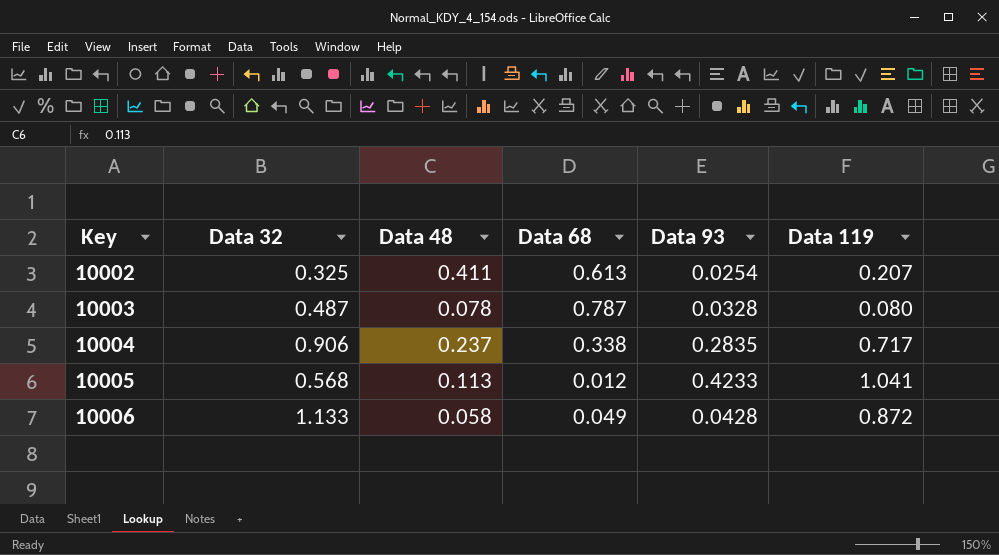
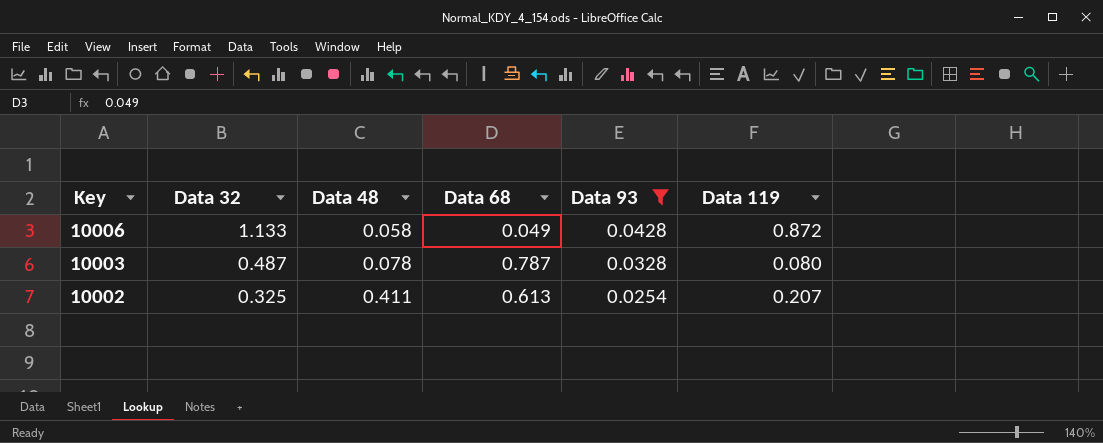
filter: none -> Data 93 <= 0.0428
row order: Key ascending -> Key descending

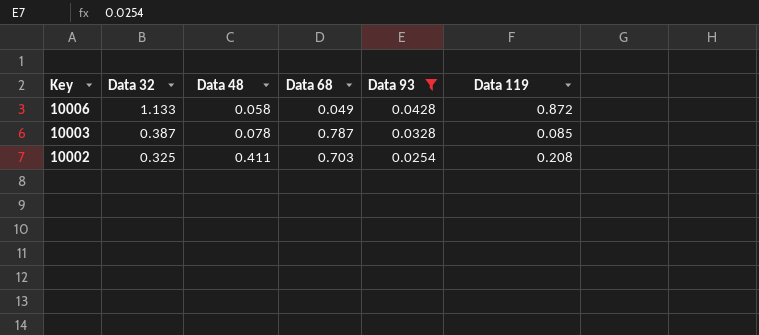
10003 | Data 32: 0.487 -> 0.387
10003 | Data 119: 0.080 -> 0.085
10002 | Data 68: 0.613 -> 0.703
10002 | Data 119: 0.207 -> 0.208

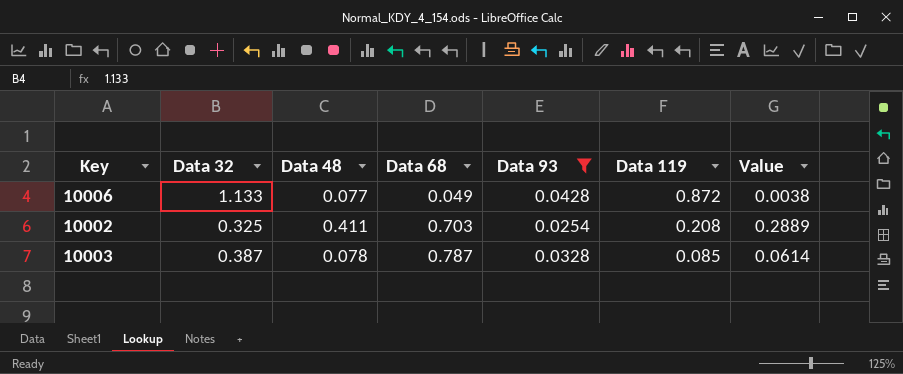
row order: Key descending -> Data 68 ascending
column Value | formula: none -> [Data 48] * [Data 68]
10006 | Data 48: 0.058 -> 0.077

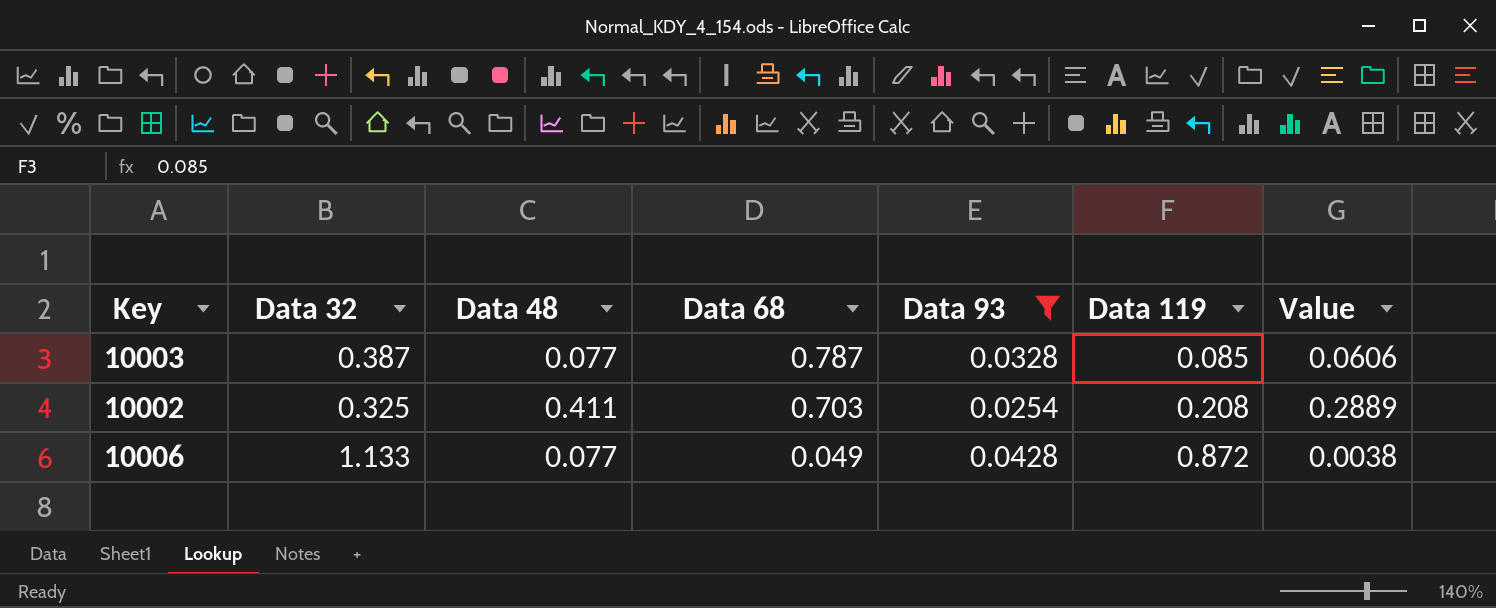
row order: Data 68 ascending -> Data 68 descending
10003 | Data 48: 0.078 -> 0.077
10003 | Value: 0.0614 -> 0.0606

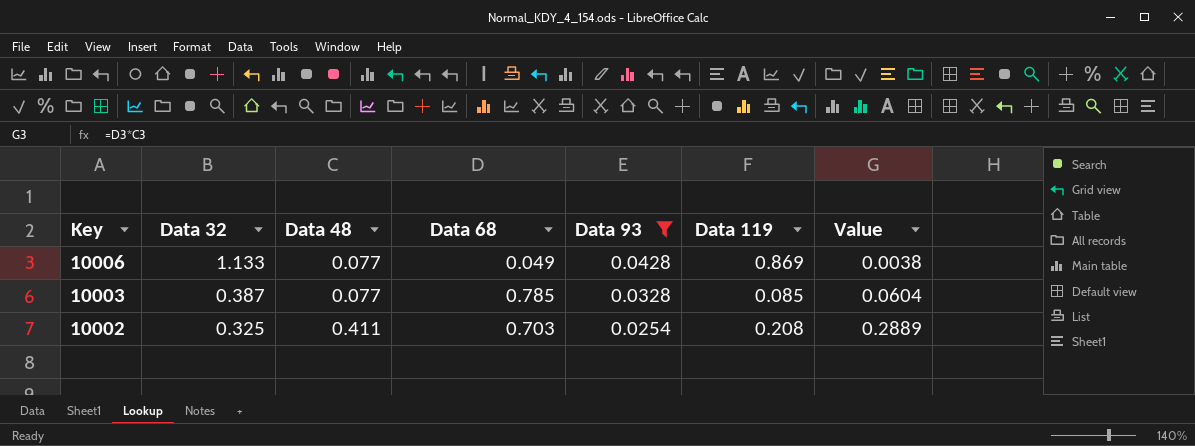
row order: Data 68 descending -> Key descending
10006 | Data 119: 0.872 -> 0.869
10003 | Data 68: 0.787 -> 0.785
10003 | Value: 0.0606 -> 0.0604

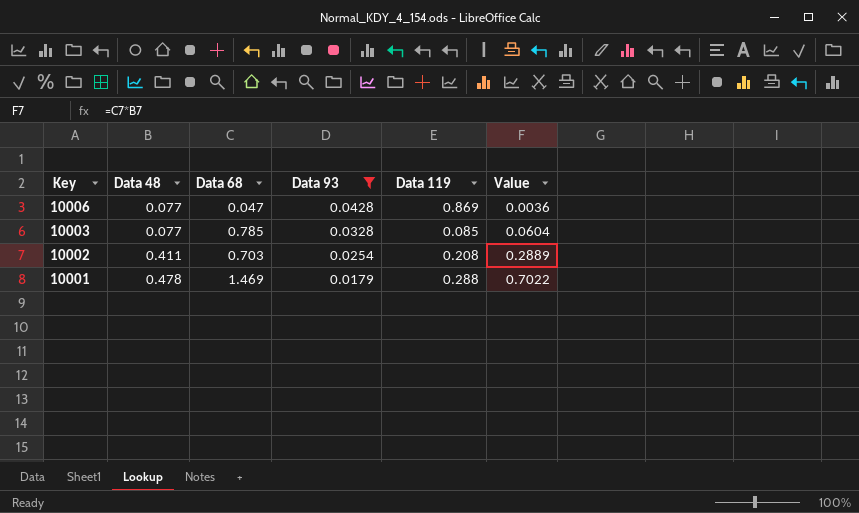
column Data 32 | position: 2 -> none
10006 | Data 68: 0.049 -> 0.047
10006 | Value: 0.0038 -> 0.0036
row 10001: none -> 0.478 | 1.469 | 0.0179 | 0.288 | 0.7022

